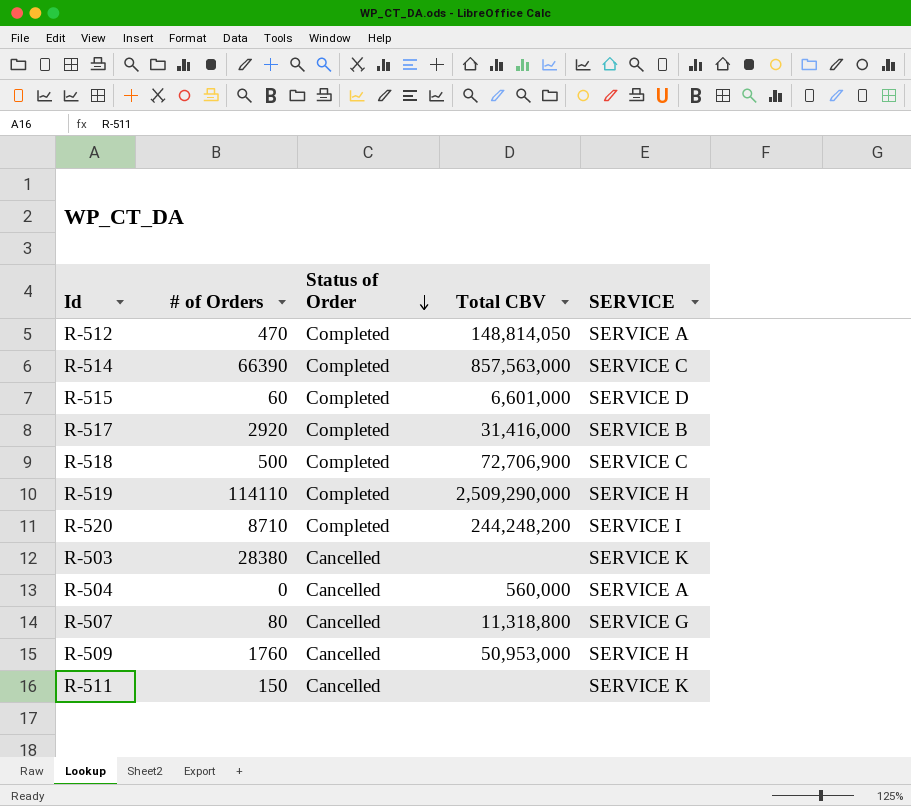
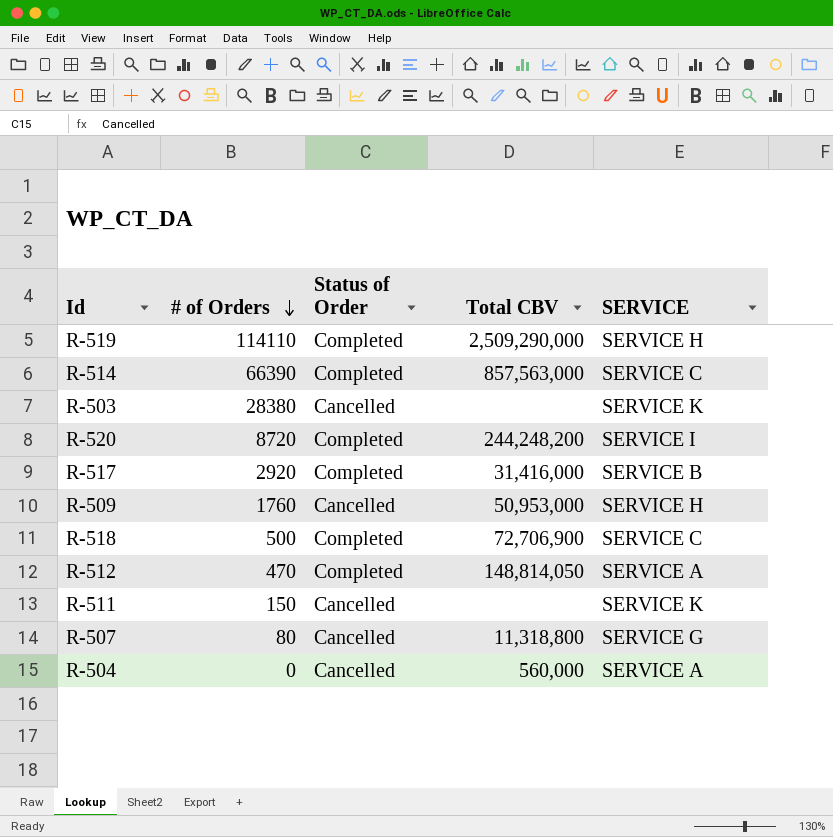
row order: Status of Order descending -> # of Orders descending
row R-515: 60 | Completed | 6,601,000 | SERVICE D -> none
R-520 | # of Orders: 8710 -> 8720

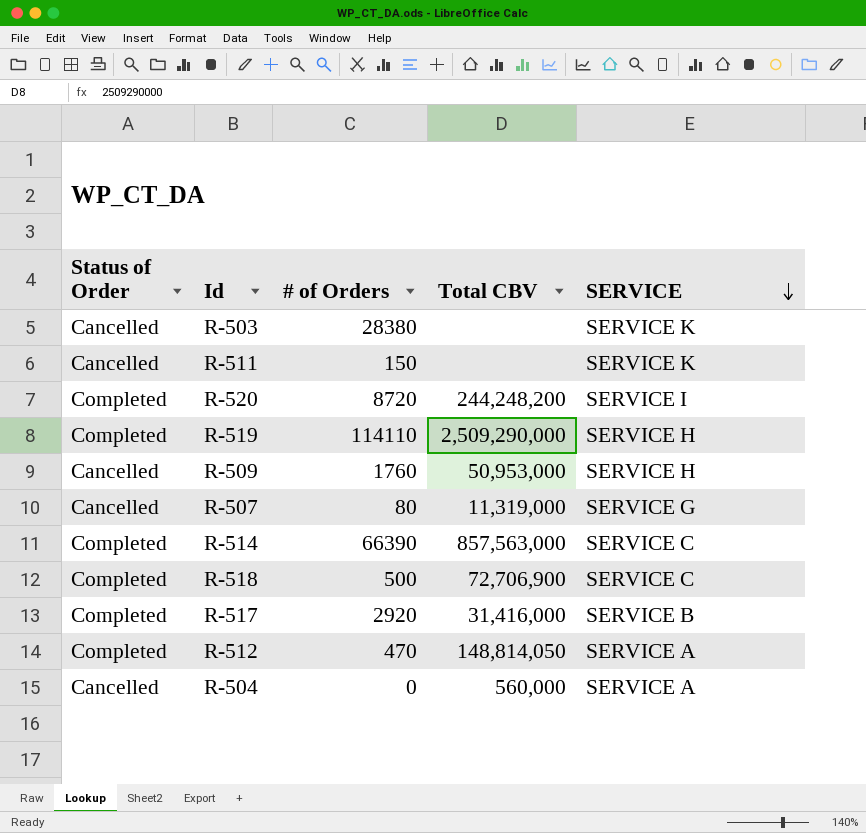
row order: # of Orders descending -> SERVICE descending
column Status of Order | position: 3 -> 1
R-507 | Total CBV: 11,318,800 -> 11,319,000

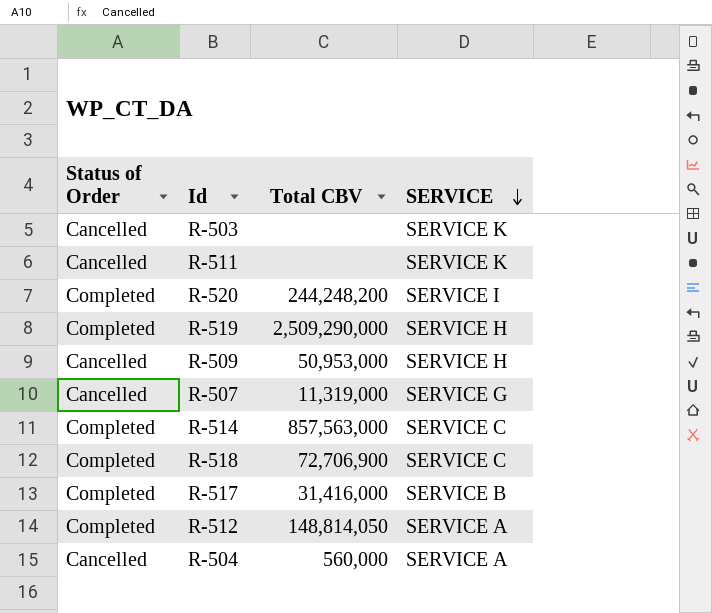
column # of Orders | position: 3 -> none

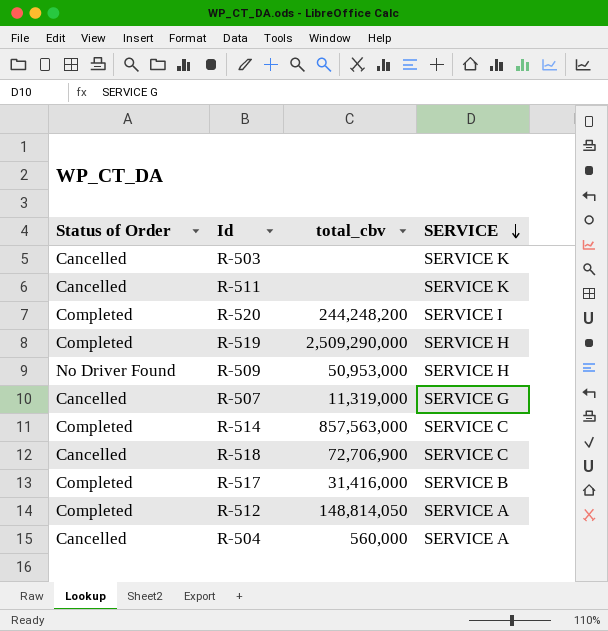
column name: Total CBV -> total_cbv
R-509 | Status of Order: Cancelled -> No Driver Found
R-518 | Status of Order: Completed -> Cancelled

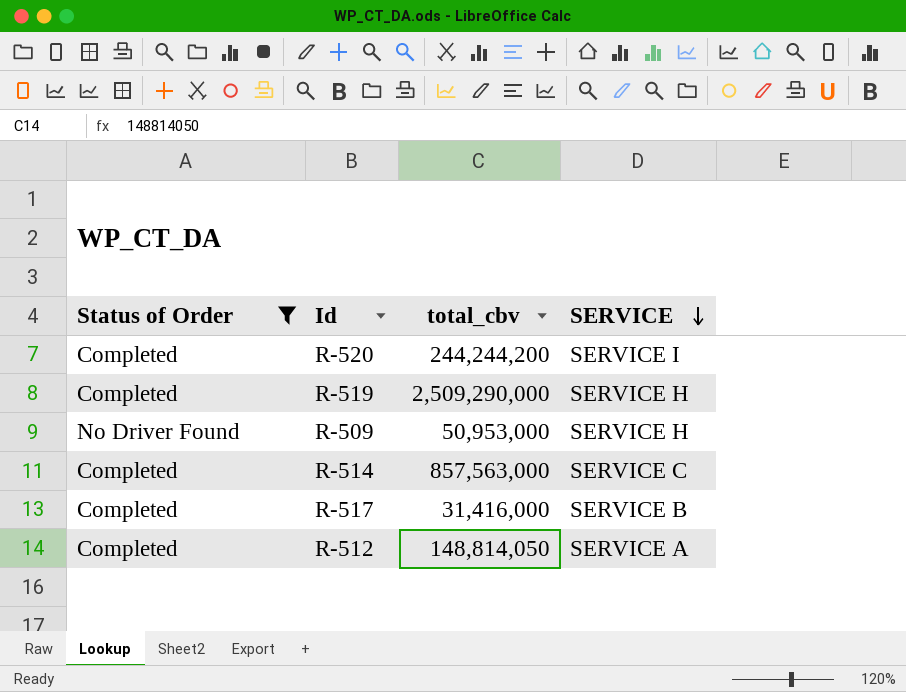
filter: none -> Status of Order != Cancelled
R-520 | total_cbv: 244,248,200 -> 244,244,200

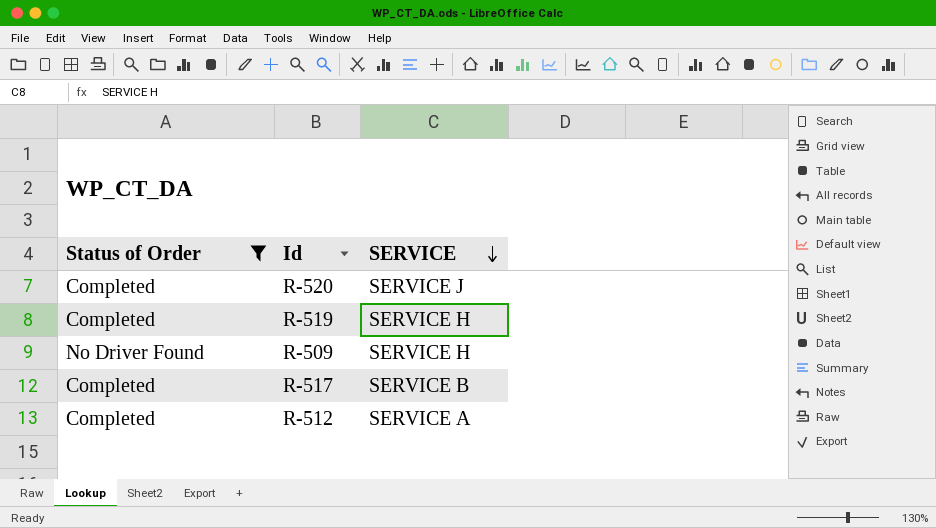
column total_cbv | position: 3 -> none
row R-514: Completed | 857,563,000 | SERVICE C -> none
R-520 | SERVICE: SERVICE I -> SERVICE J

